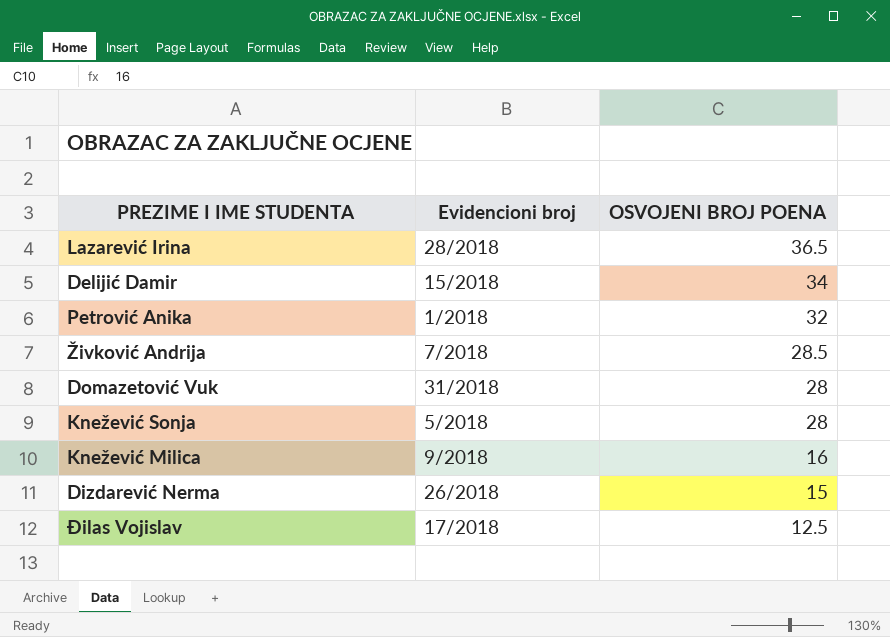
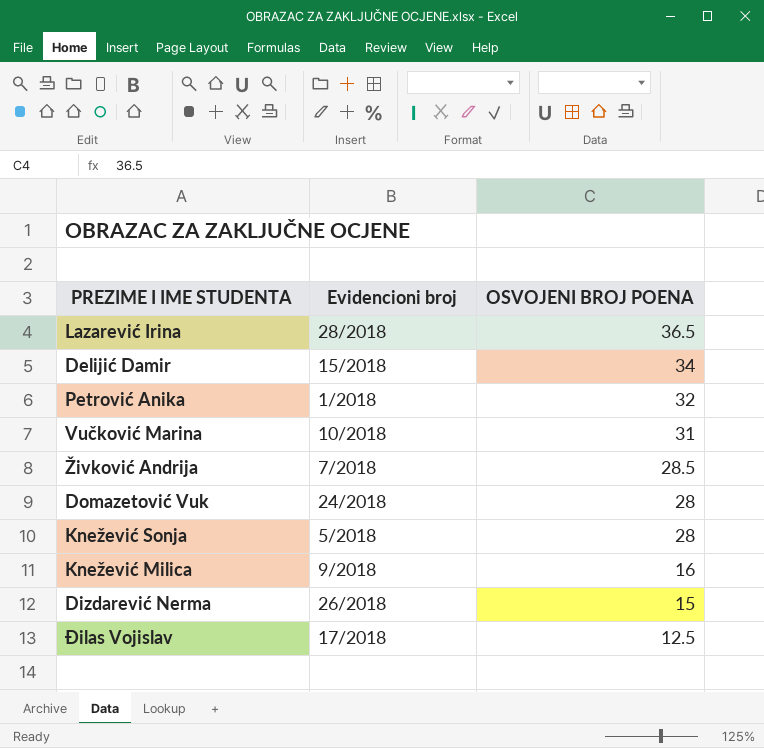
row Vučković Marina: none -> 10/2018 | 31
Domazetović Vuk | Evidencioni broj: 31/2018 -> 24/2018

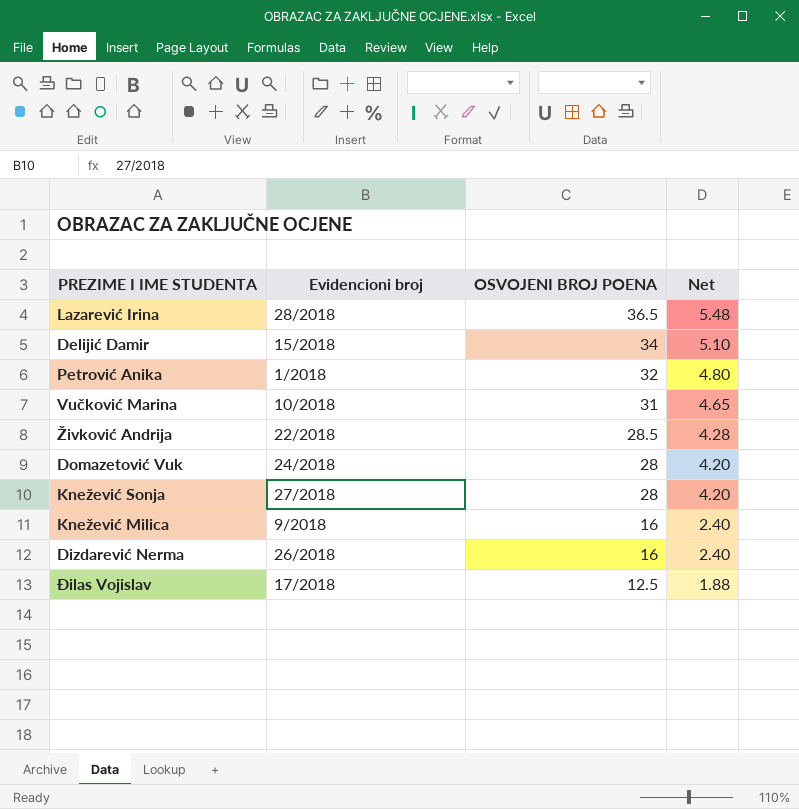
column Net | formula: none -> [OSVOJENI BROJ POENA] * 0.15
Živković Andrija | Evidencioni broj: 7/2018 -> 22/2018
Knežević Sonja | Evidencioni broj: 5/2018 -> 27/2018
Dizdarević Nerma | OSVOJENI BROJ POENA: 15 -> 16

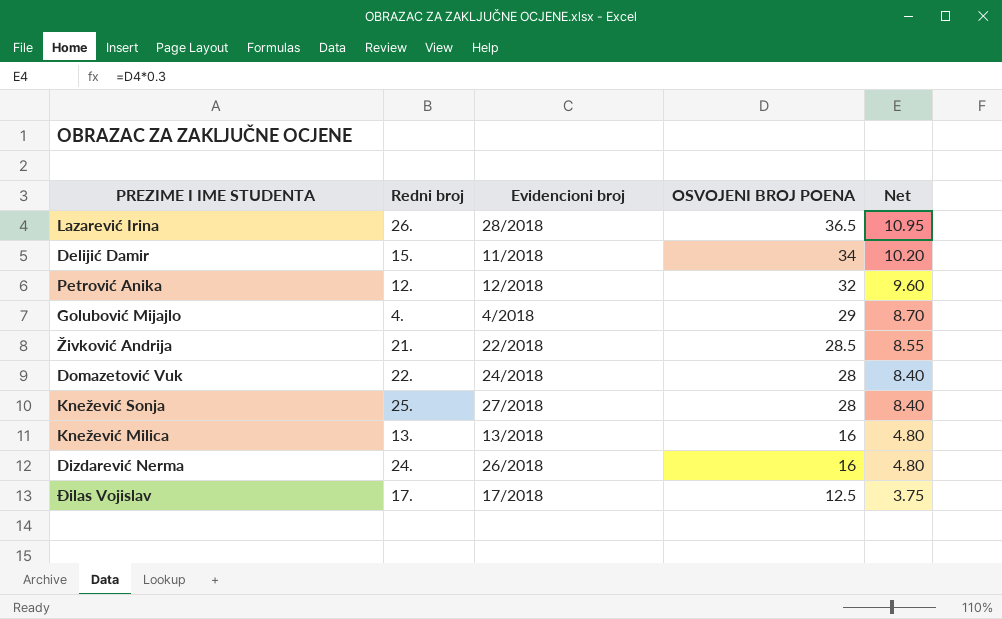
column Redni broj | position: none -> 2
column Net | formula: [OSVOJENI BROJ POENA] * 0.15 -> [OSVOJENI BROJ POENA] * 0.3
row Vučković Marina: 10/2018 | 31 | 4.65 -> none
Delijić Damir | Evidencioni broj: 15/2018 -> 11/2018
Petrović Anika | Evidencioni broj: 1/2018 -> 12/2018
row Golubović Mijajlo: none -> 4. | 4/2018 | 29 | 8.70
Knežević Milica | Evidencioni broj: 9/2018 -> 13/2018

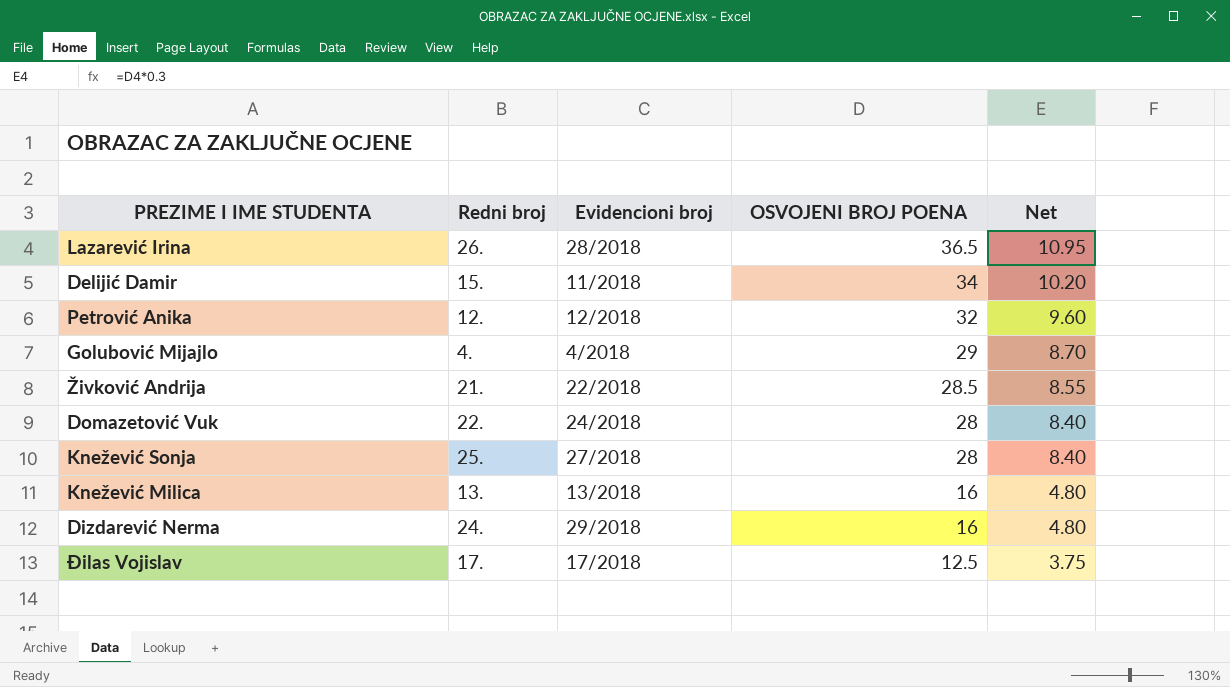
Dizdarević Nerma | Evidencioni broj: 26/2018 -> 29/2018

